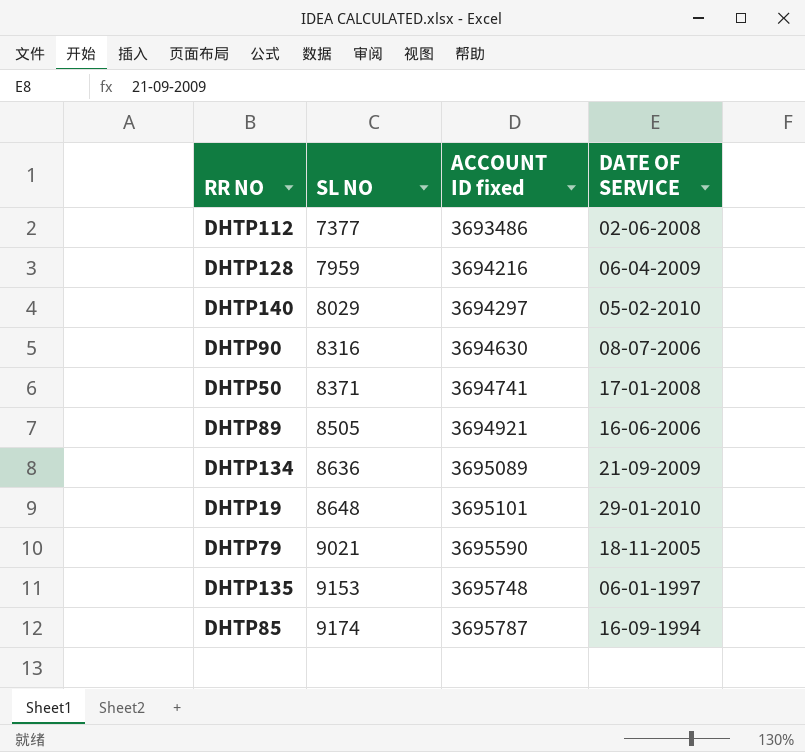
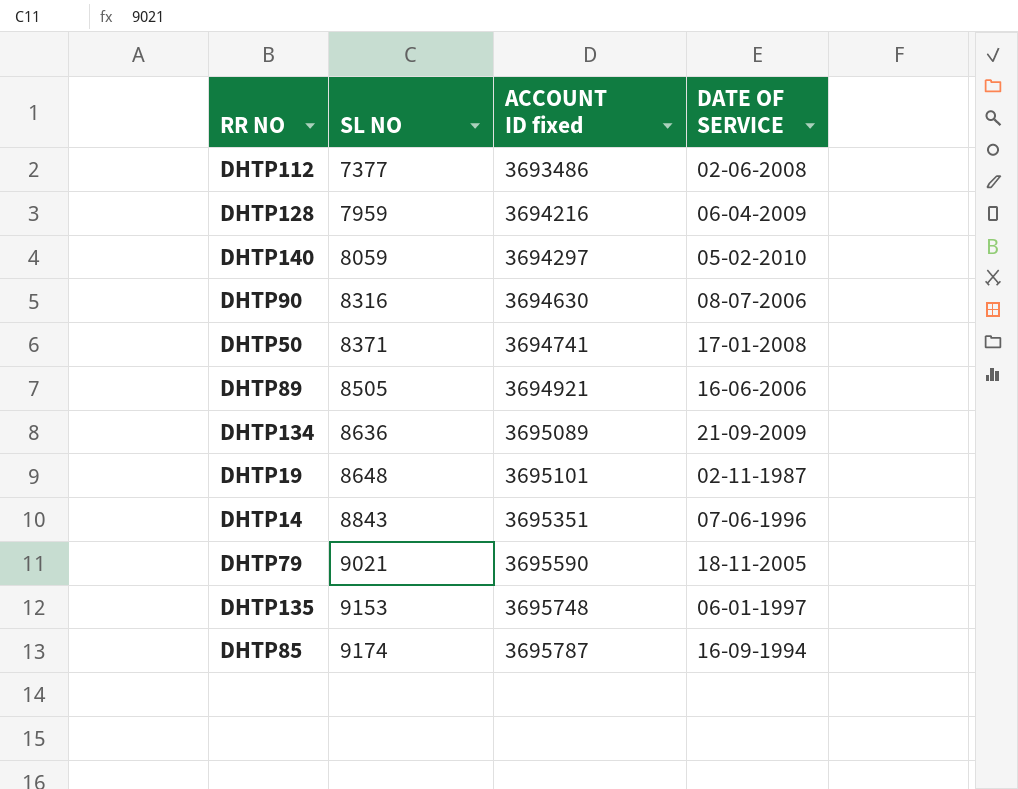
DHTP140 | SL NO: 8029 -> 8059
DHTP19 | DATE OF SERVICE: 29-01-2010 -> 02-11-1987
row DHTP14: none -> 8843 | 3695351 | 07-06-1996

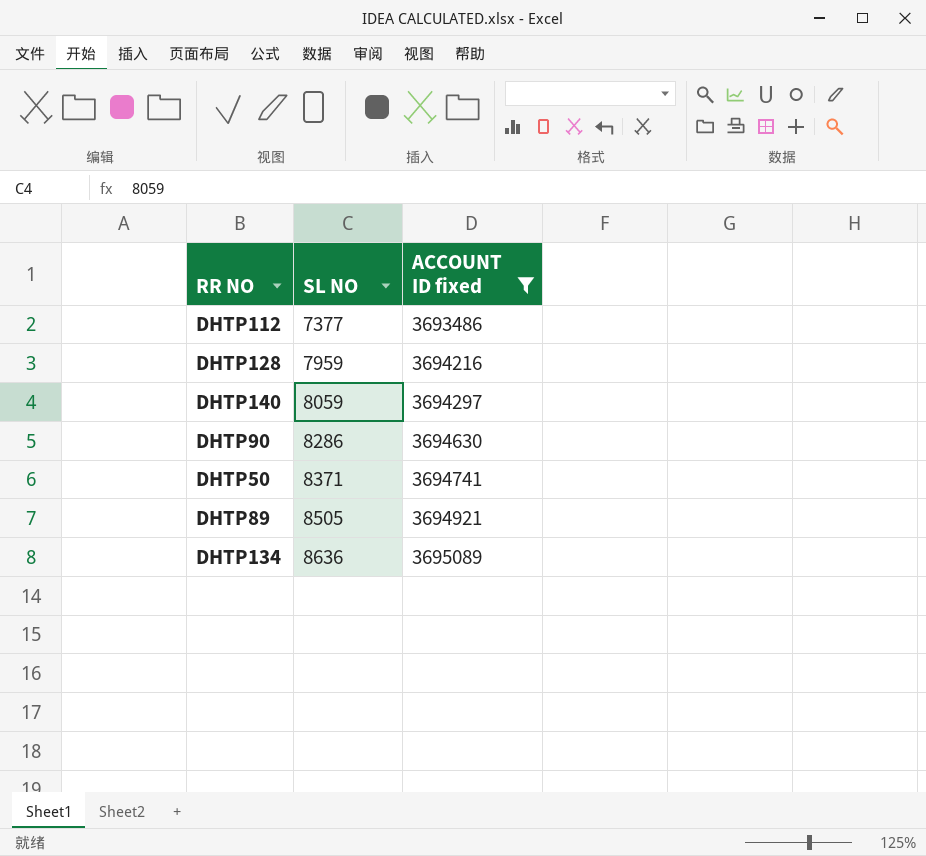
filter: none -> ACCOUNT ID fixed <= 3695089
column DATE OF SERVICE | position: 4 -> none
DHTP90 | SL NO: 8316 -> 8286

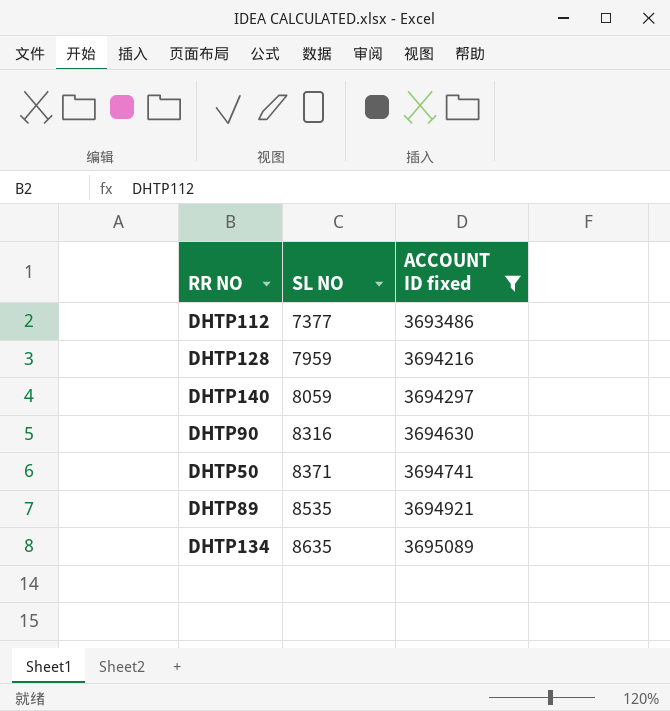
DHTP90 | SL NO: 8286 -> 8316
DHTP89 | SL NO: 8505 -> 8535
DHTP134 | SL NO: 8636 -> 8635

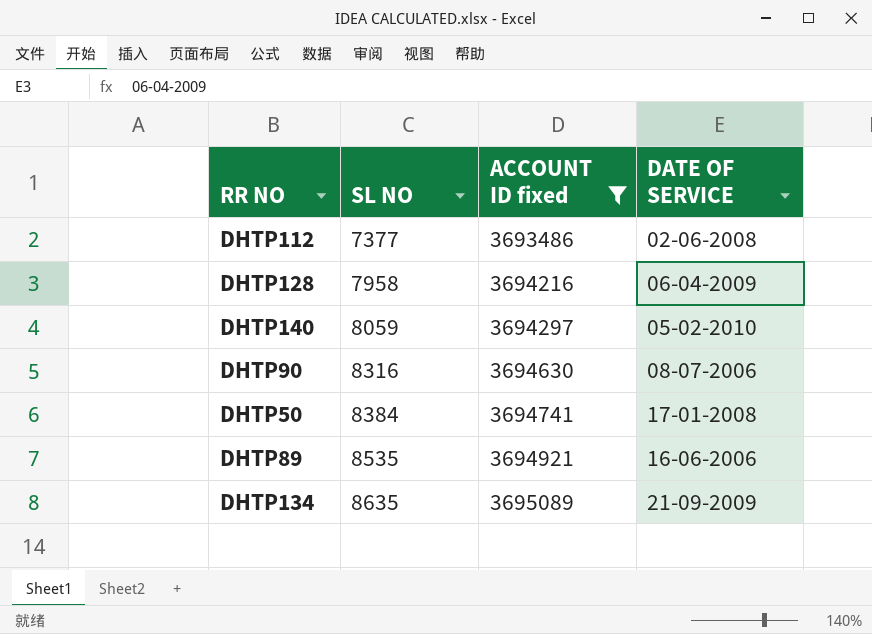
column DATE OF SERVICE | position: none -> 4
DHTP128 | SL NO: 7959 -> 7958
DHTP50 | SL NO: 8371 -> 8384

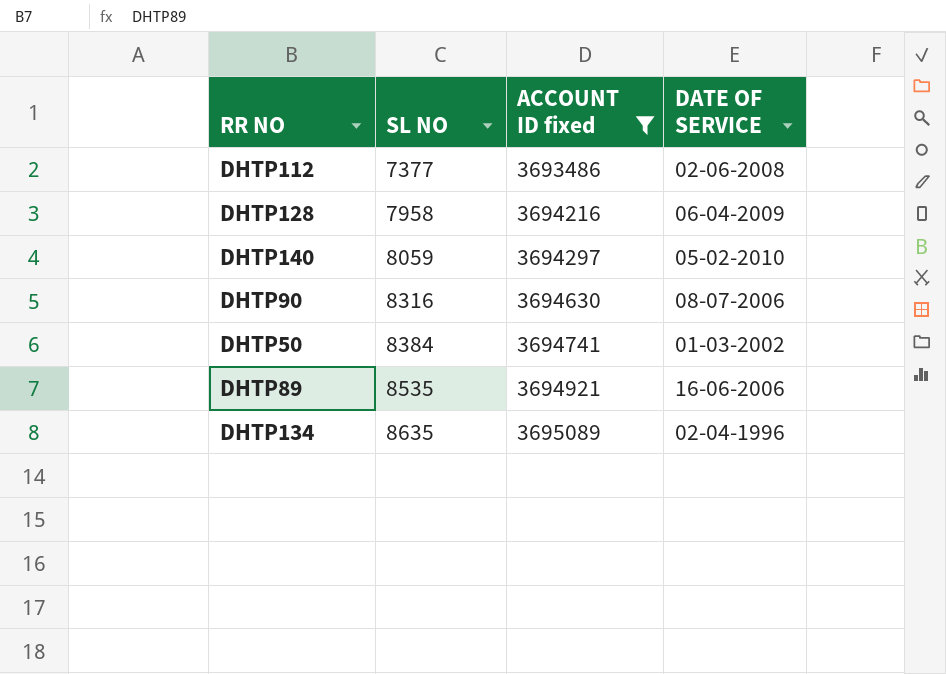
DHTP50 | DATE OF SERVICE: 17-01-2008 -> 01-03-2002
DHTP134 | DATE OF SERVICE: 21-09-2009 -> 02-04-1996

